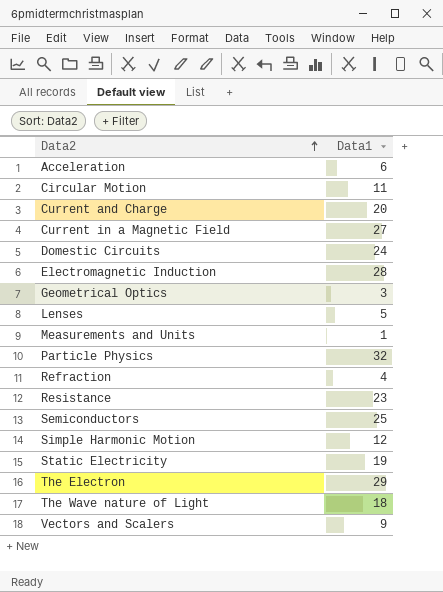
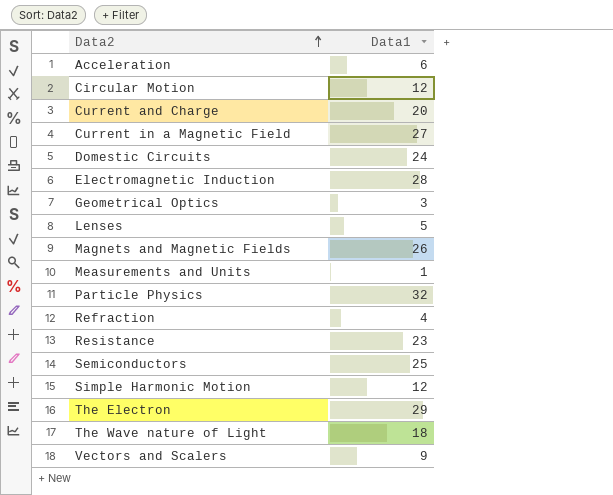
row Static Electricity: 19 -> none
Circular Motion | Data1: 11 -> 12
row Magnets and Magnetic Fields: none -> 26

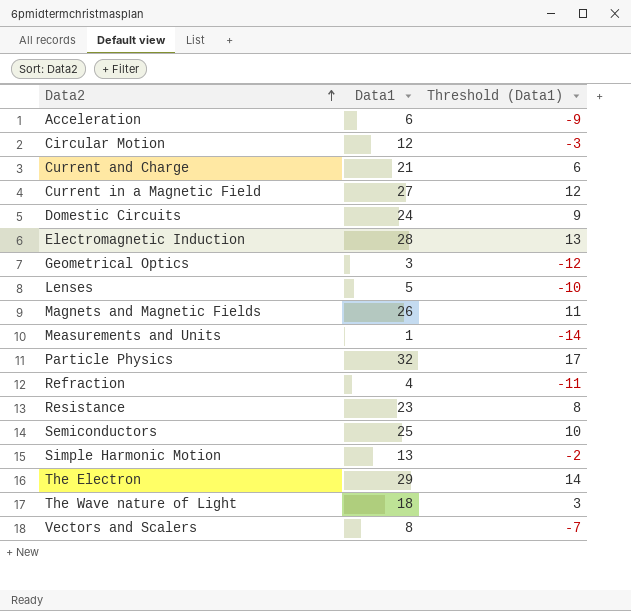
column Threshold (Data1) | formula: none -> [Data1] - 15
Current and Charge | Data1: 20 -> 21
Simple Harmonic Motion | Data1: 12 -> 13
Vectors and Scalers | Data1: 9 -> 8

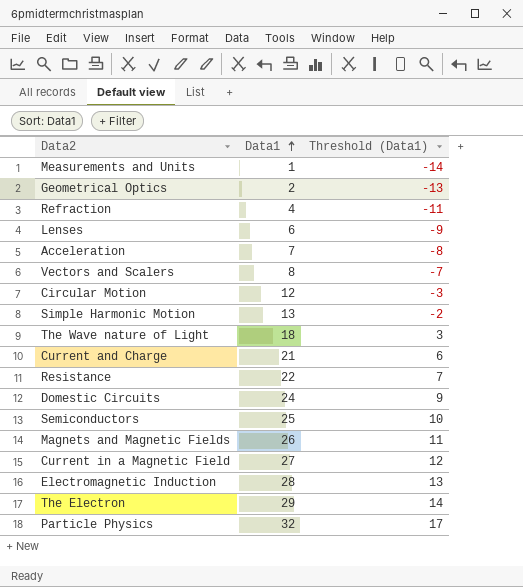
row order: Data2 ascending -> Data1 ascending
Geometrical Optics | Data1: 3 -> 2
Geometrical Optics | Threshold (Data1): -12 -> -13
Lenses | Data1: 5 -> 6
Lenses | Threshold (Data1): -10 -> -9
Acceleration | Data1: 6 -> 7
Acceleration | Threshold (Data1): -9 -> -8
Resistance | Data1: 23 -> 22
Resistance | Threshold (Data1): 8 -> 7

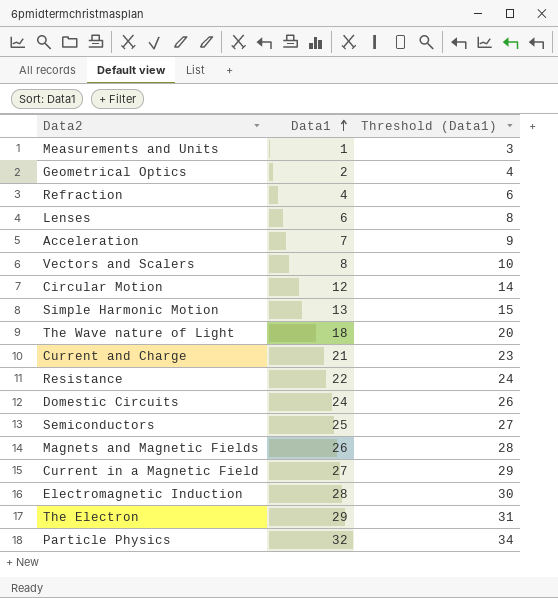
column Threshold (Data1) | formula: [Data1] - 15 -> [Data1] + 2

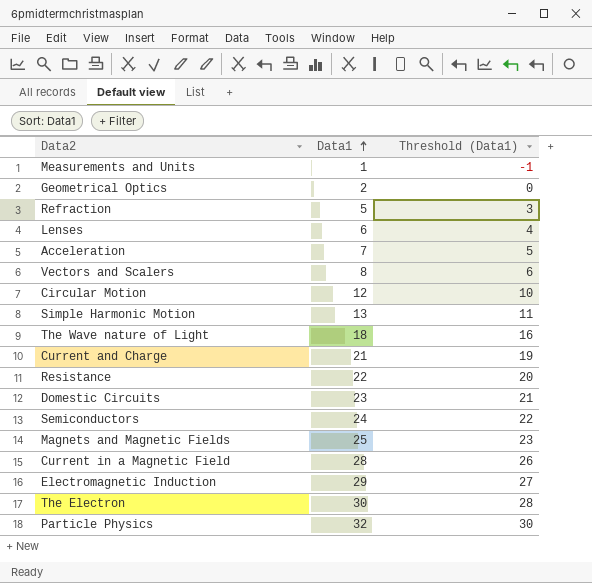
column Threshold (Data1) | formula: [Data1] + 2 -> [Data1] - 2
Refraction | Data1: 4 -> 5
Domestic Circuits | Data1: 24 -> 23
Semiconductors | Data1: 25 -> 24
Magnets and Magnetic Fields | Data1: 26 -> 25
Current in a Magnetic Field | Data1: 27 -> 28
Electromagnetic Induction | Data1: 28 -> 29
The Electron | Data1: 29 -> 30

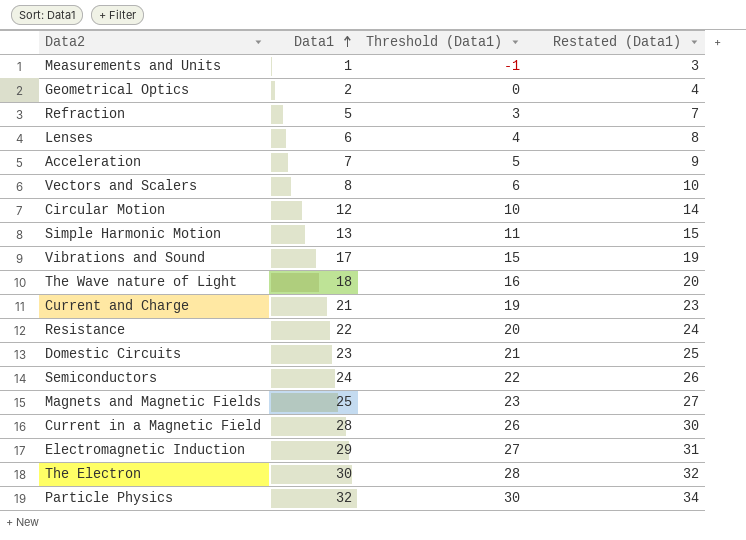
column Restated (Data1) | formula: none -> [Data1] + 2
row Vibrations and Sound: none -> 17 | 15 | 19

